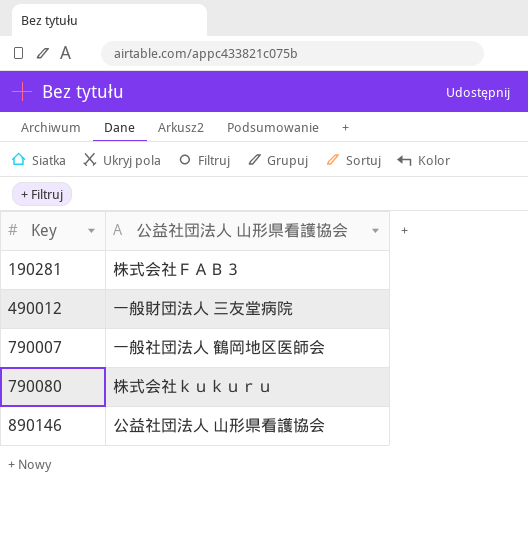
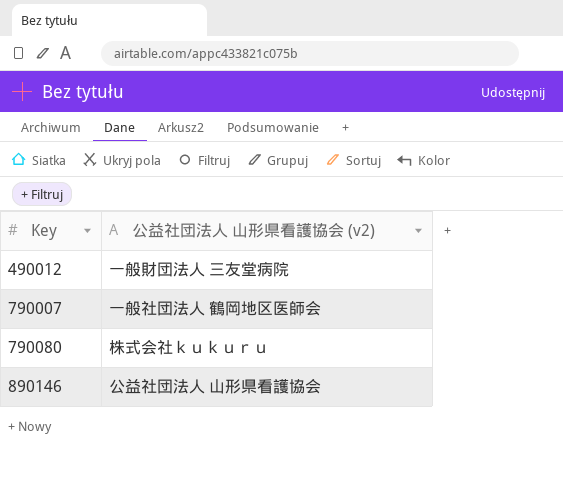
column name: 公益社団法人 山形県看護協会 -> 公益社団法人 山形県看護協会 (v2)
row 190281: 株式会社ＦＡＢ３ -> none

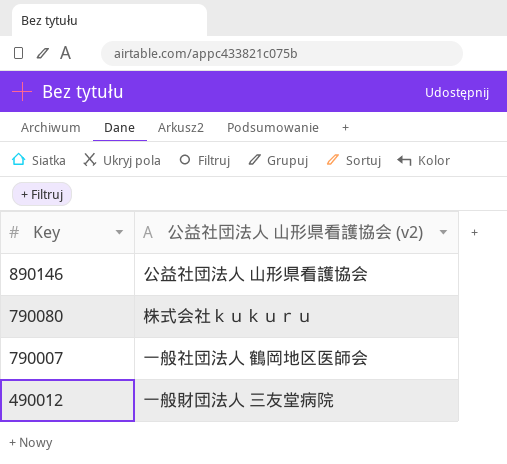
row order: Key ascending -> Key descending

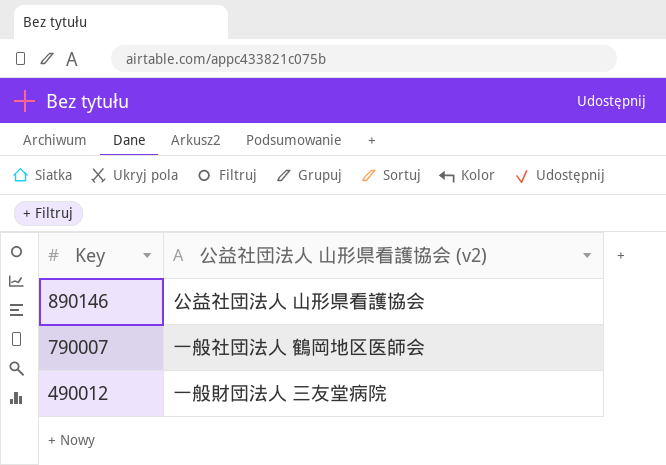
row 790080: 株式会社ｋｕｋｕｒｕ -> none

